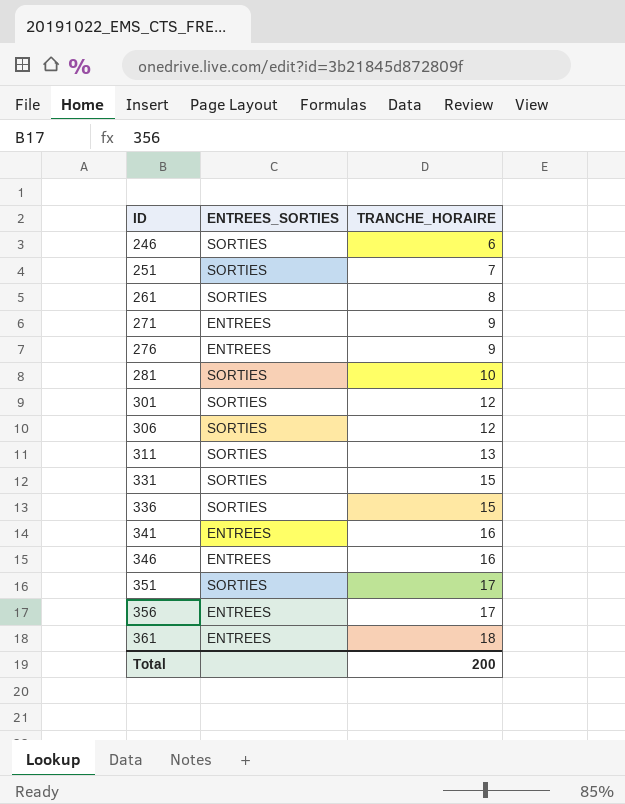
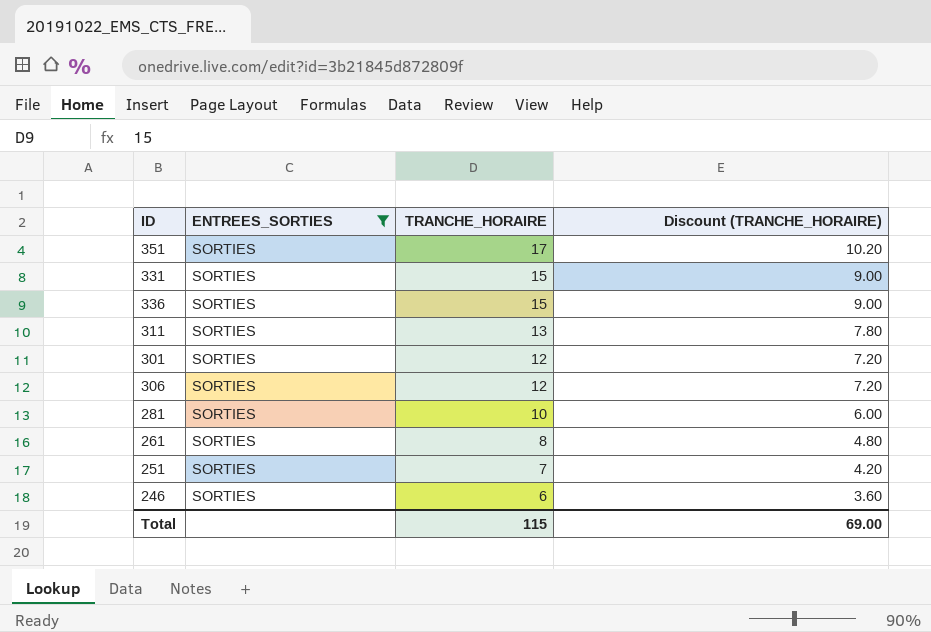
filter: none -> ENTREES_SORTIES = SORTIES
row order: ID ascending -> TRANCHE_HORAIRE descending
column Discount (TRANCHE_HORAIRE) | formula: none -> [TRANCHE_HORAIRE] * 0.6
Total | TRANCHE_HORAIRE: 200 -> 115

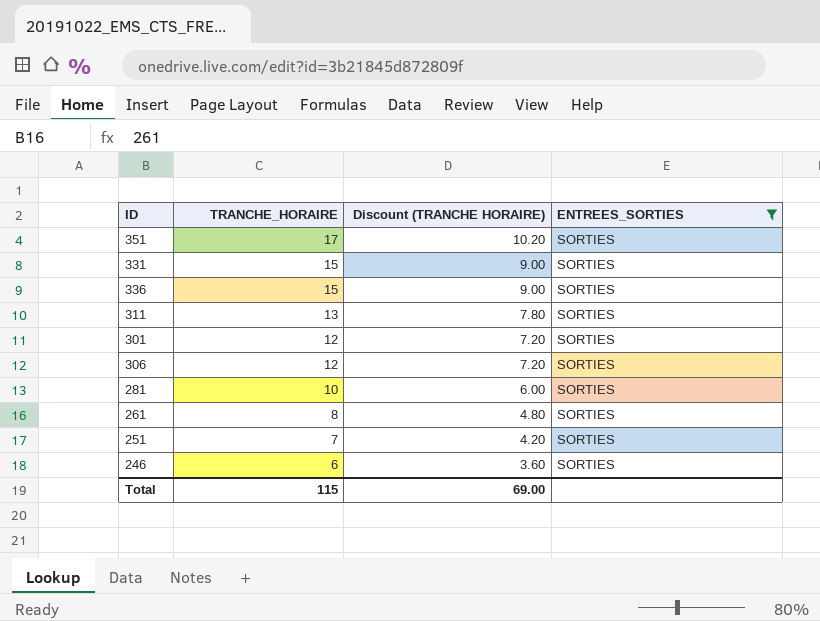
column name: Discount (TRANCHE_HORAIRE) -> Discount (TRANCHE HORAIRE)
column ENTREES_SORTIES | position: 2 -> 4

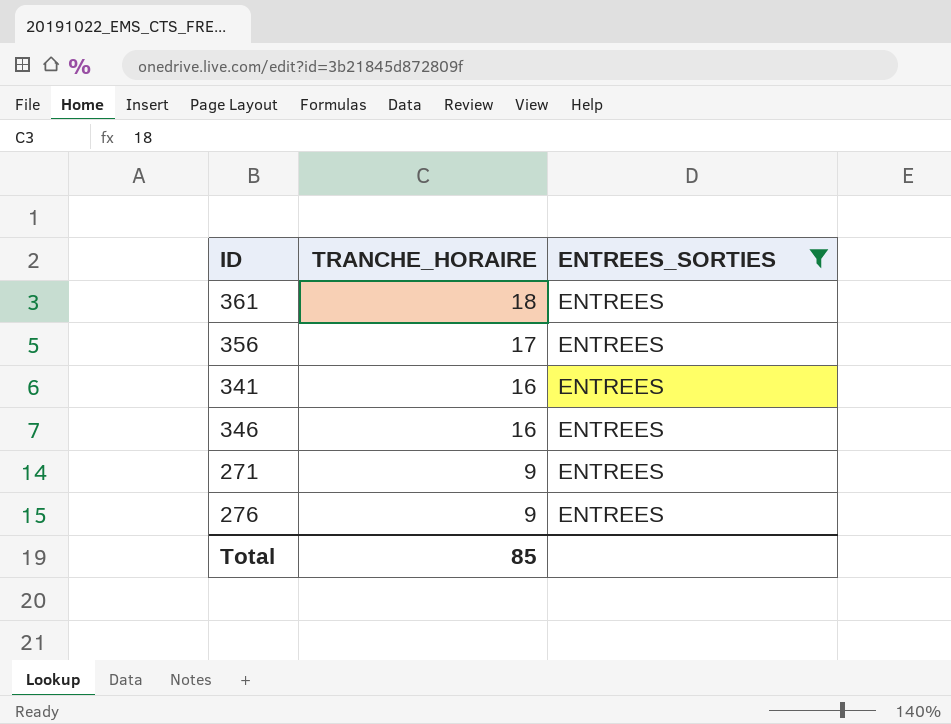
filter: ENTREES_SORTIES = SORTIES -> ENTREES_SORTIES = ENTREES
column Discount (TRANCHE HORAIRE) | formula: [TRANCHE_HORAIRE] * 0.6 -> none
Total | TRANCHE_HORAIRE: 115 -> 85

